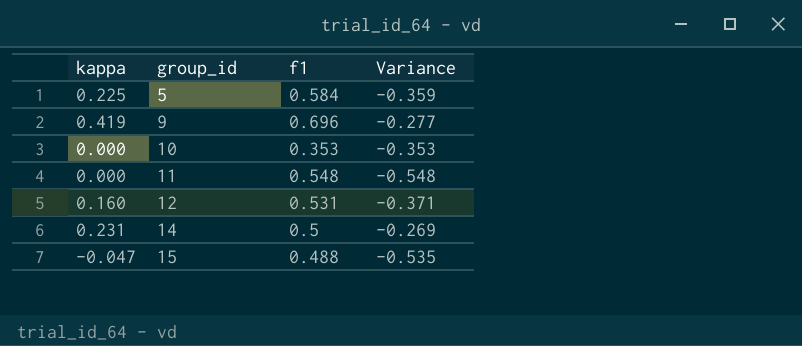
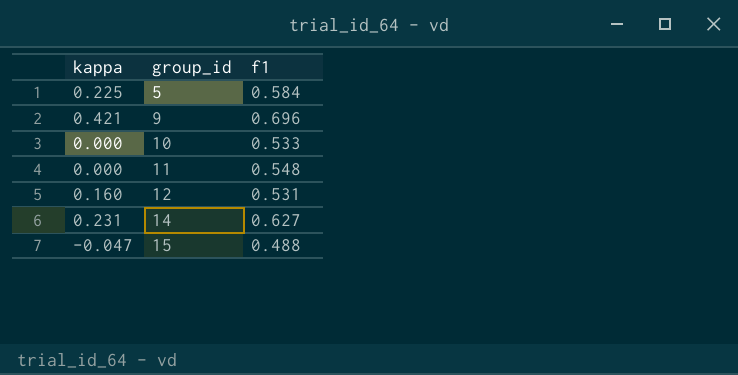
column Variance | formula: [kappa] - [f1] -> none
9 | kappa: 0.419 -> 0.421
10 | f1: 0.353 -> 0.533
14 | f1: 0.5 -> 0.627

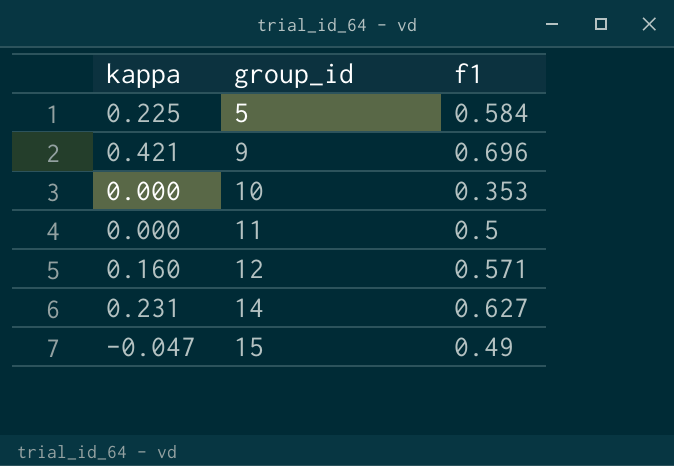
10 | f1: 0.533 -> 0.353
11 | f1: 0.548 -> 0.5
12 | f1: 0.531 -> 0.571
15 | f1: 0.488 -> 0.49

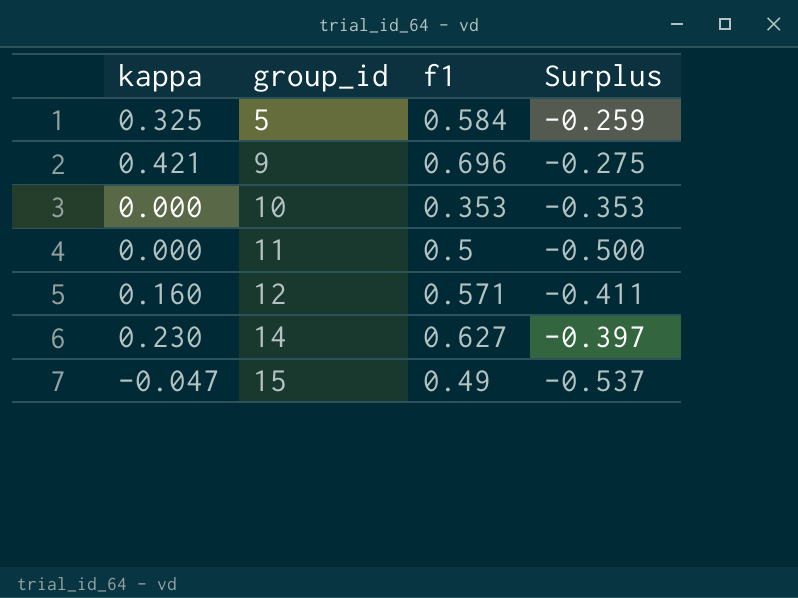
column Surplus | formula: none -> [kappa] - [f1]
5 | kappa: 0.225 -> 0.325
14 | kappa: 0.231 -> 0.230

